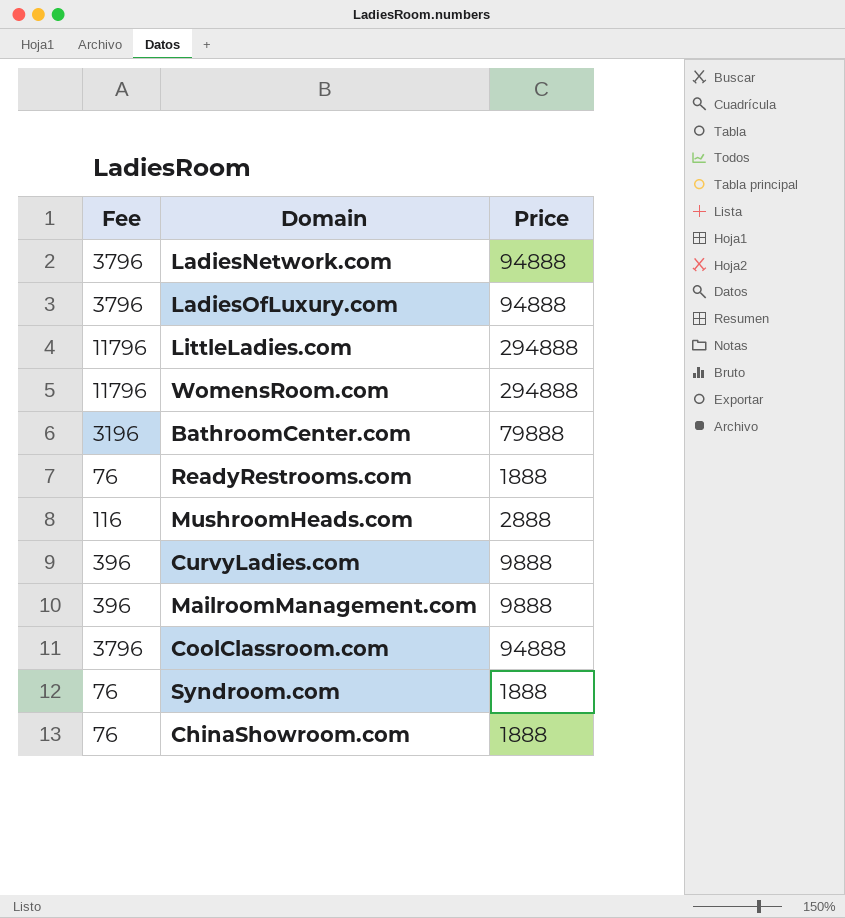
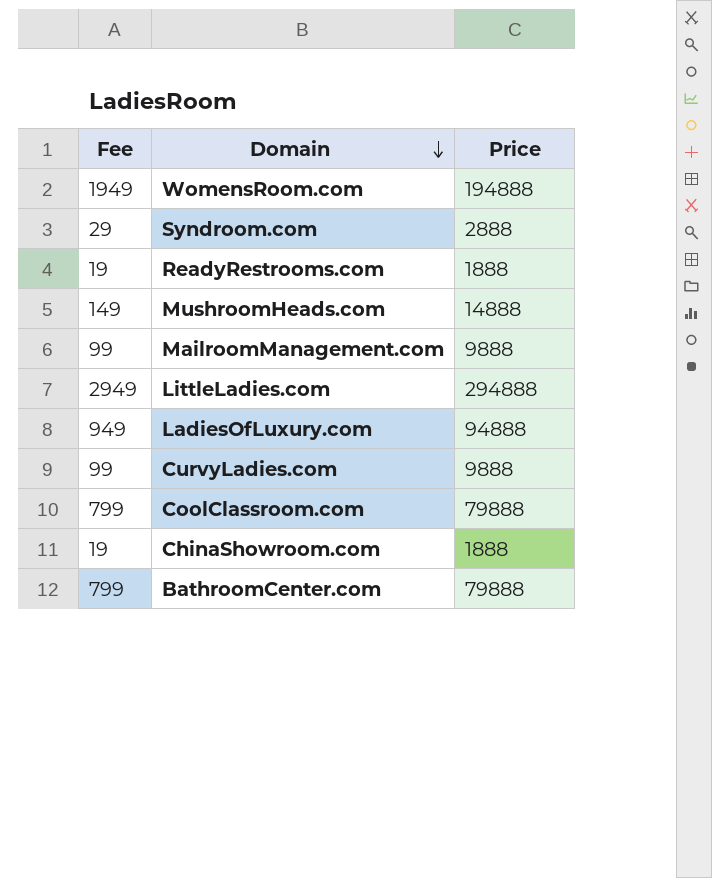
row order: none -> Domain descending
column Fee | formula: [Price] * 0.04 -> [Price] * 0.01
row LadiesNetwork.com: 3796 | 94888 -> none
WomensRoom.com | Price: 294888 -> 194888
Syndroom.com | Price: 1888 -> 2888
MushroomHeads.com | Price: 2888 -> 14888
CoolClassroom.com | Price: 94888 -> 79888

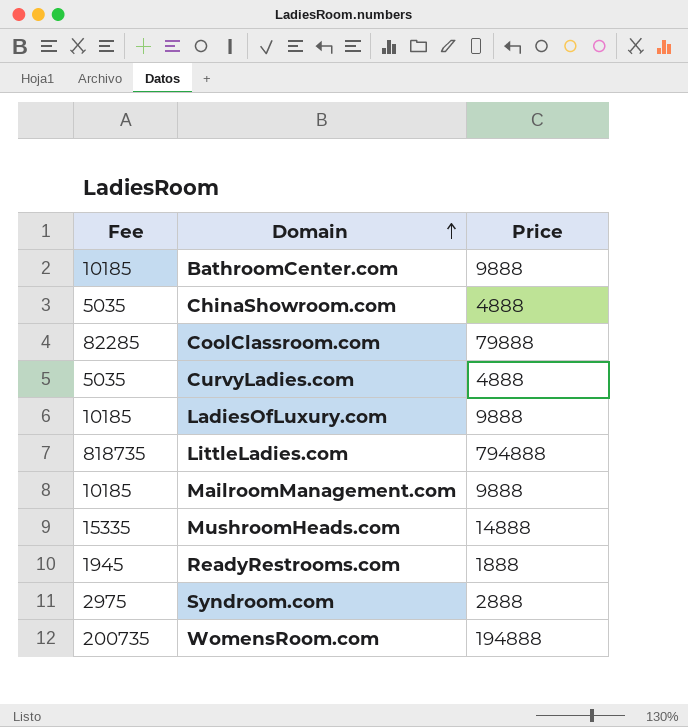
row order: Domain descending -> Domain ascending
column Fee | formula: [Price] * 0.01 -> [Price] * 1.03
BathroomCenter.com | Price: 79888 -> 9888
ChinaShowroom.com | Price: 1888 -> 4888
CurvyLadies.com | Price: 9888 -> 4888
LadiesOfLuxury.com | Price: 94888 -> 9888
LittleLadies.com | Price: 294888 -> 794888

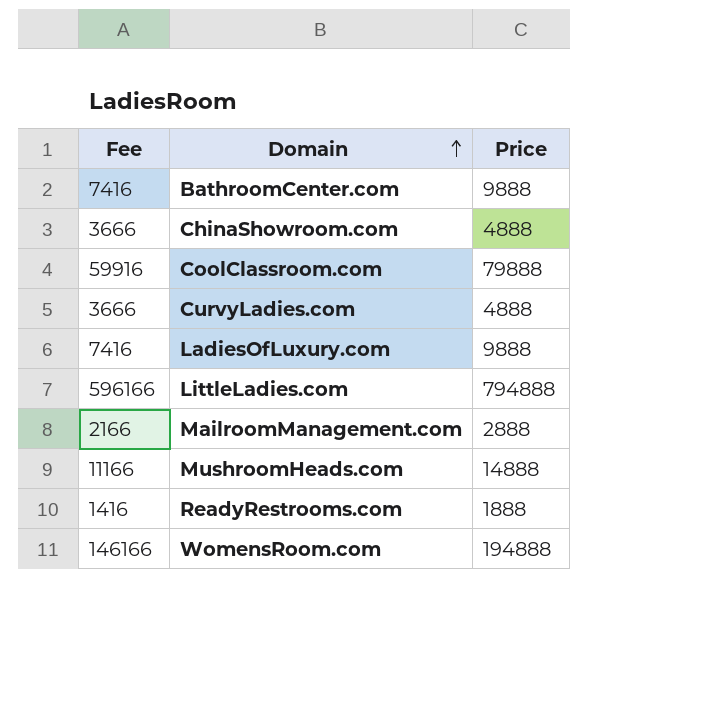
column Fee | formula: [Price] * 1.03 -> [Price] * 0.75
row Syndroom.com: 2975 | 2888 -> none
MailroomManagement.com | Price: 9888 -> 2888

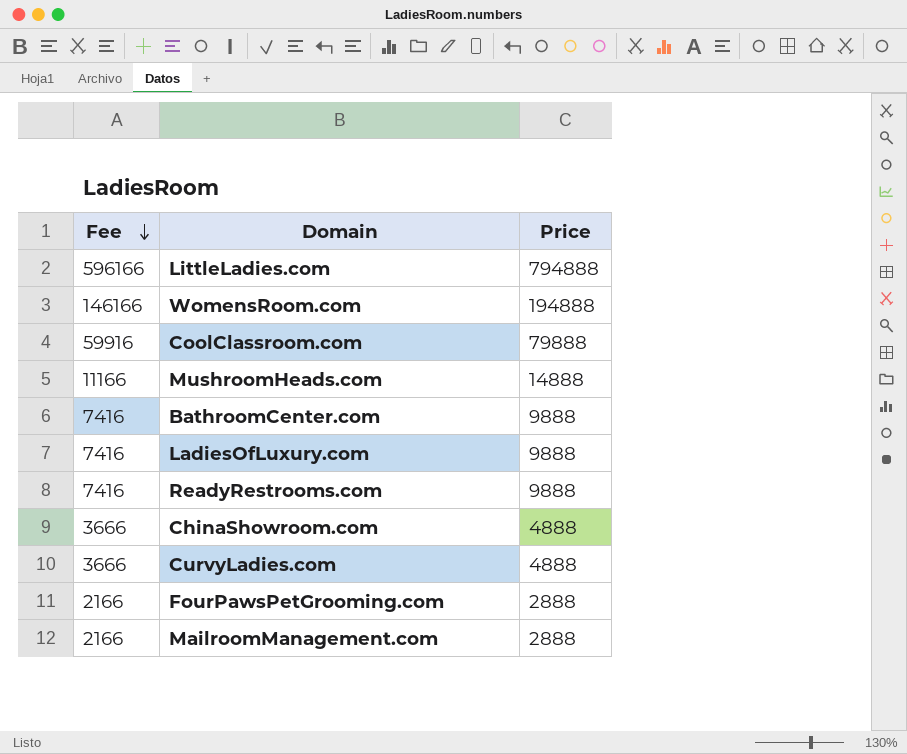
row order: Domain ascending -> Fee descending
ReadyRestrooms.com | Fee: 1416 -> 7416
ReadyRestrooms.com | Price: 1888 -> 9888
row FourPawsPetGrooming.com: none -> 2166 | 2888

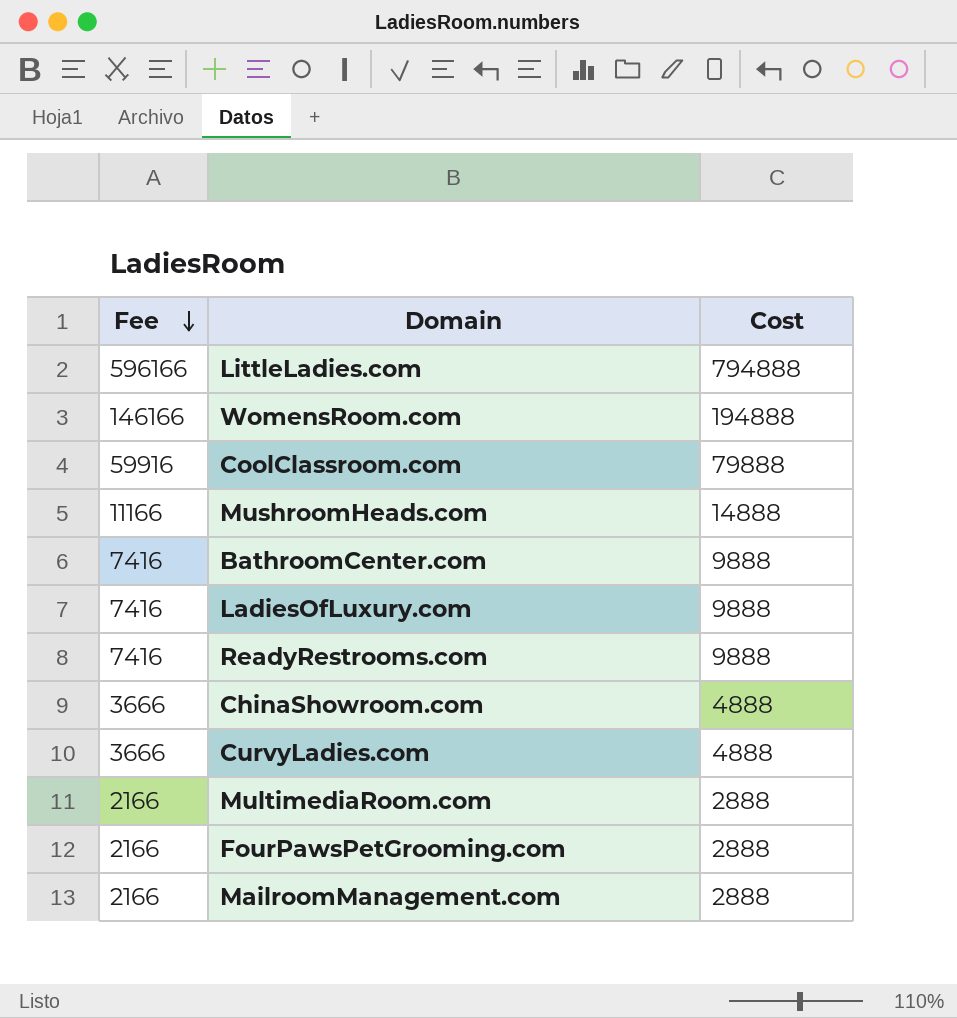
column name: Price -> Cost
row MultimediaRoom.com: none -> 2166 | 2888

